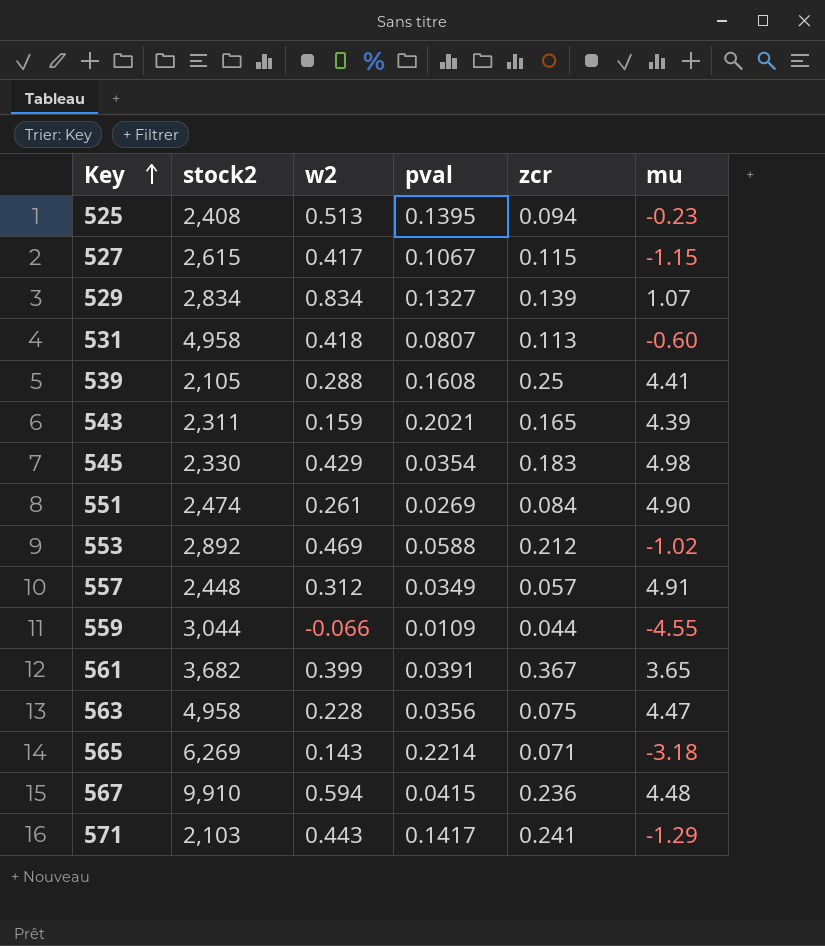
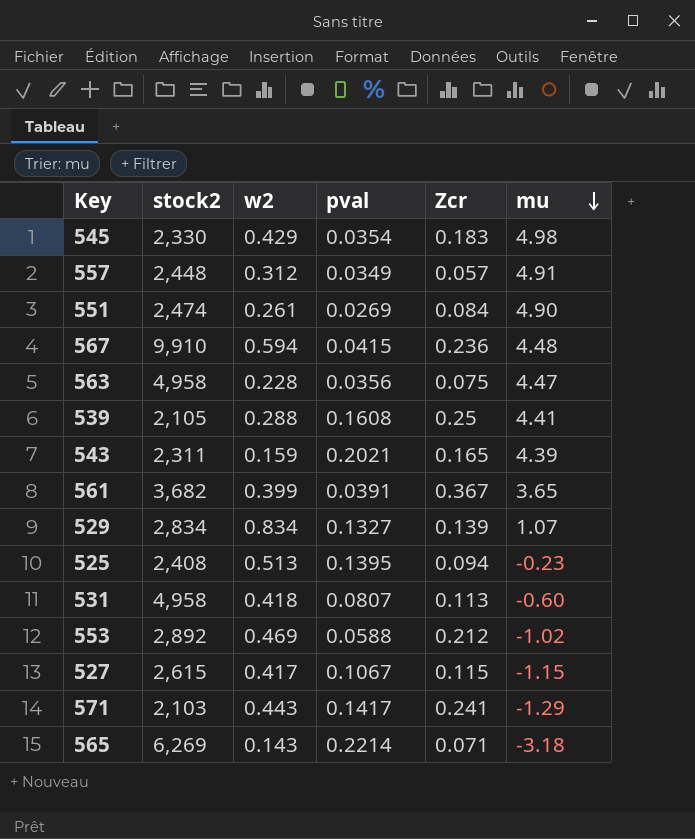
row order: Key ascending -> mu descending
column name: zcr -> Zcr
row 559: 3,044 | -0.066 | 0.0109 | 0.044 | -4.55 -> none

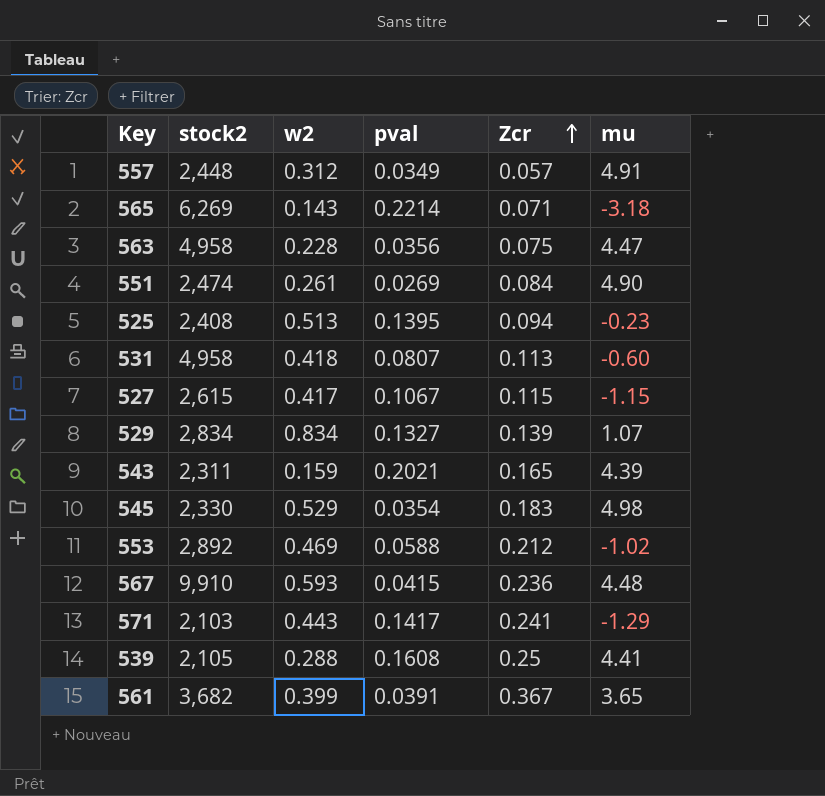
row order: mu descending -> Zcr ascending
545 | w2: 0.429 -> 0.529
567 | w2: 0.594 -> 0.593

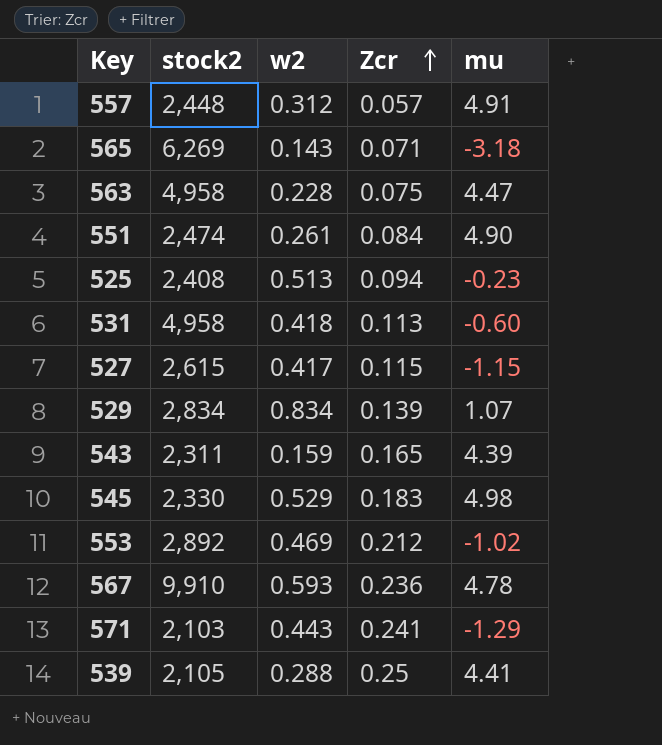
column pval | position: 4 -> none
row 561: 3,682 | 0.399 | 0.0391 | 0.367 | 3.65 -> none
567 | mu: 4.48 -> 4.78

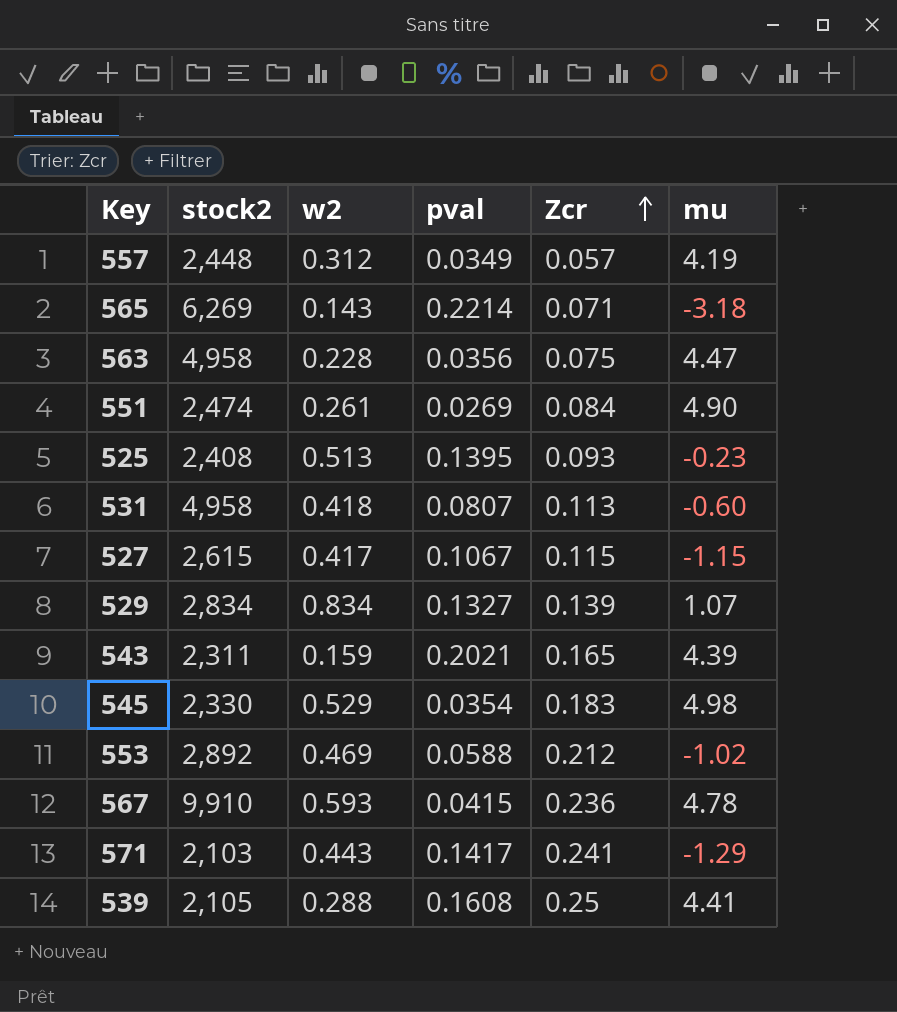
column pval | position: none -> 4
557 | mu: 4.91 -> 4.19
525 | Zcr: 0.094 -> 0.093

